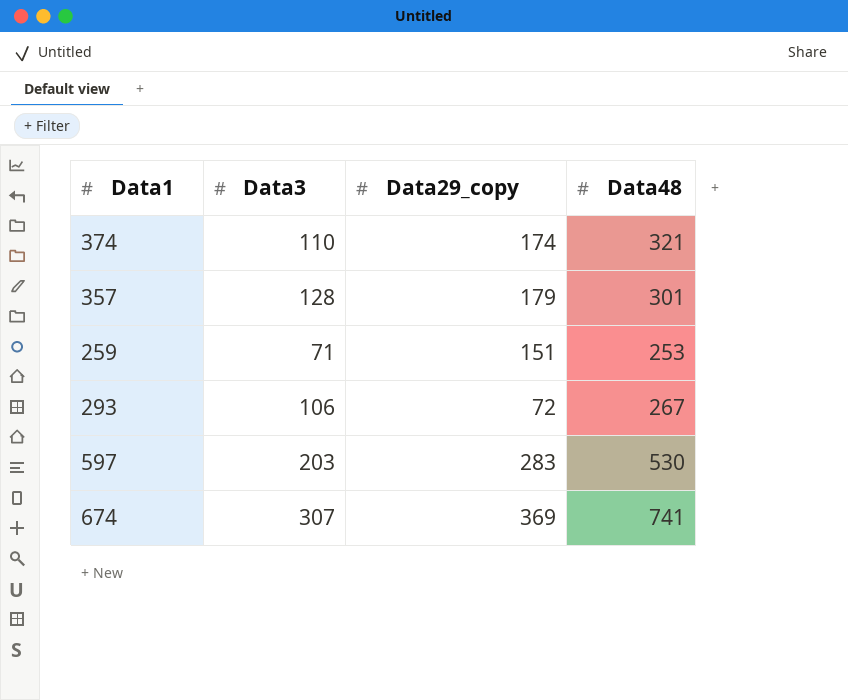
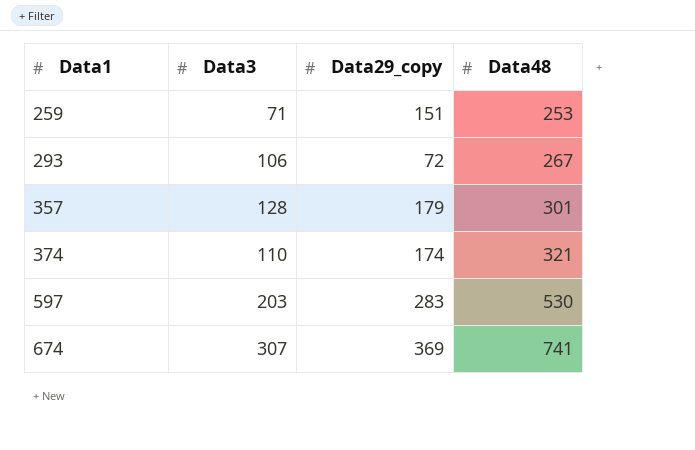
row order: none -> Data1 ascending

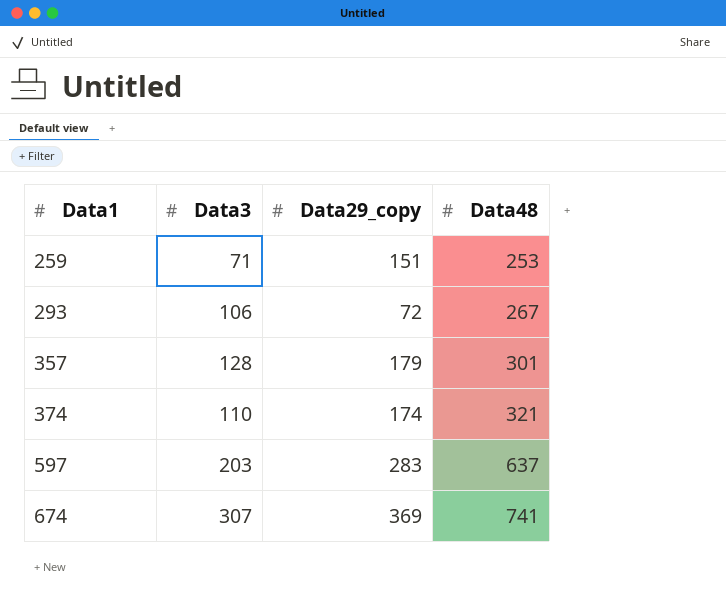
597 | Data48: 530 -> 637

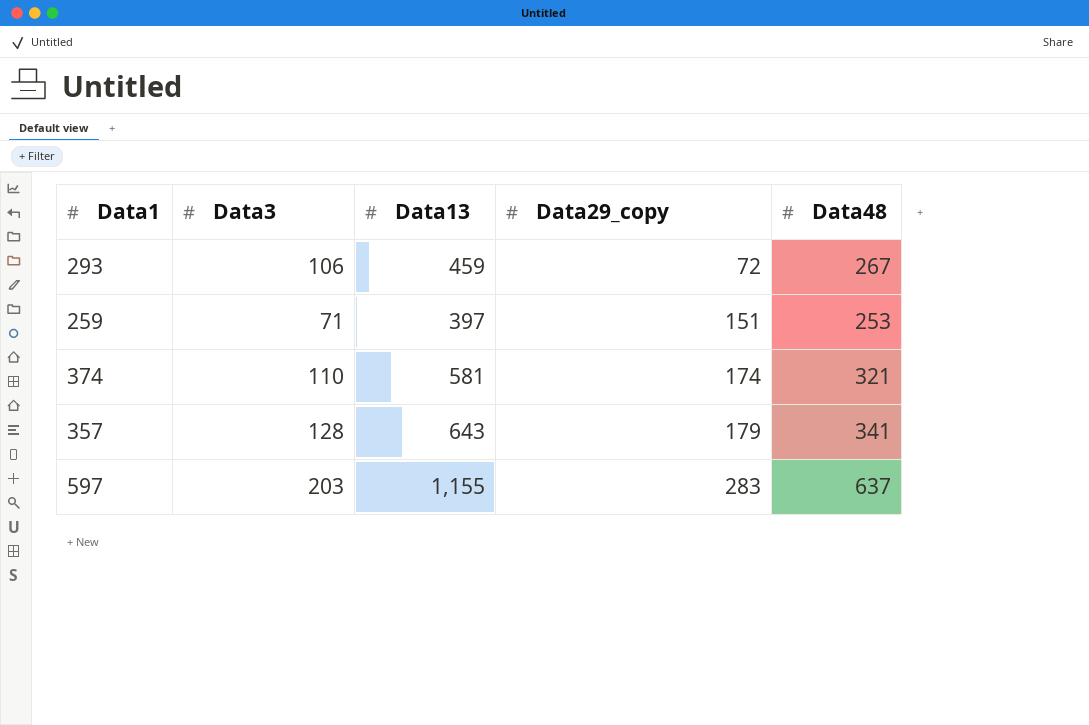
row order: Data1 ascending -> Data29_copy ascending
column Data13 | position: none -> 3
row 674: 307 | 369 | 741 -> none
357 | Data48: 301 -> 341

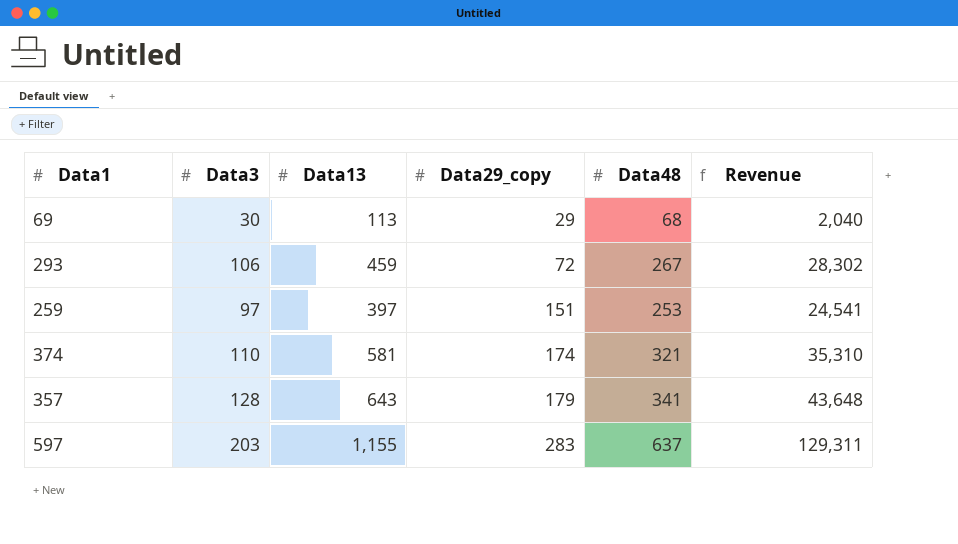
column Revenue | formula: none -> [Data3] * [Data48]
row 69: none -> 30 | 113 | 29 | 68 | 2,040
259 | Data3: 71 -> 97

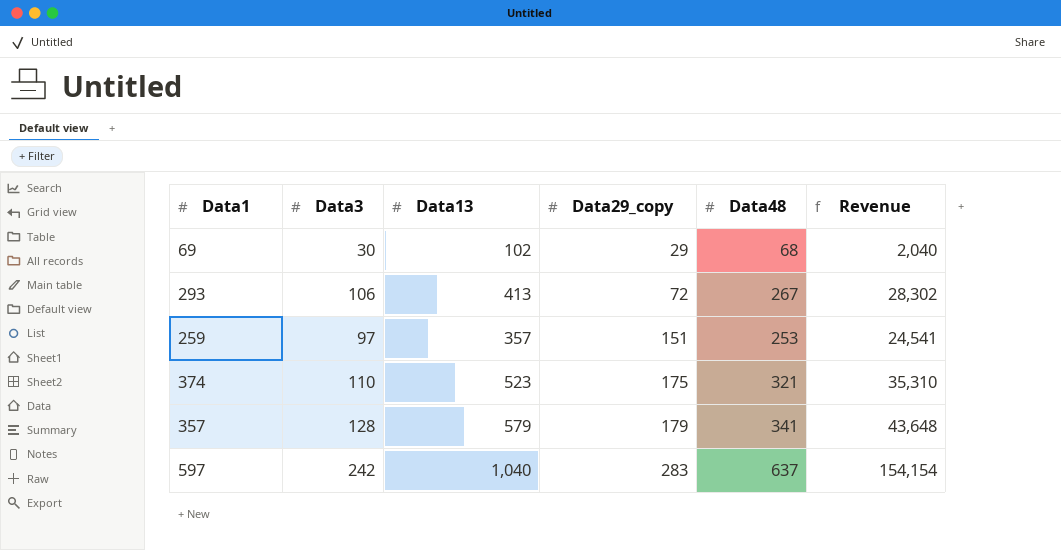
69 | Data13: 113 -> 102
293 | Data13: 459 -> 413
259 | Data13: 397 -> 357
374 | Data13: 581 -> 523
374 | Data29_copy: 174 -> 175
357 | Data13: 643 -> 579
597 | Data3: 203 -> 242
597 | Data13: 1,155 -> 1,040
597 | Revenue: 129,311 -> 154,154

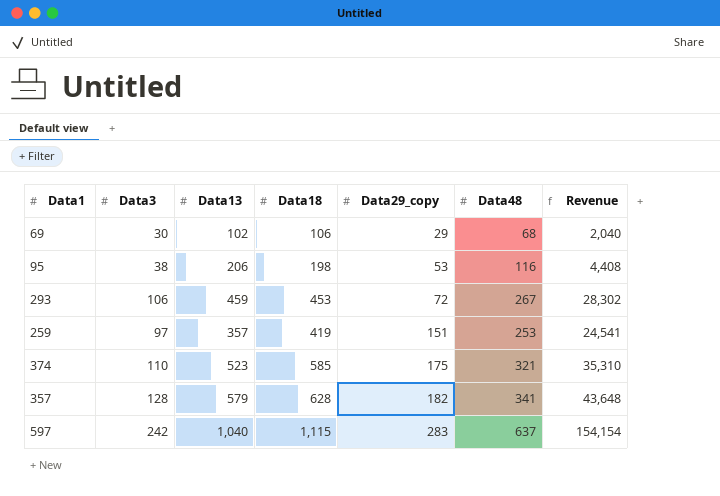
column Data18 | position: none -> 4
row 95: none -> 38 | 206 | 198 | 53 | 116 | 4,408
293 | Data13: 413 -> 459
357 | Data29_copy: 179 -> 182

